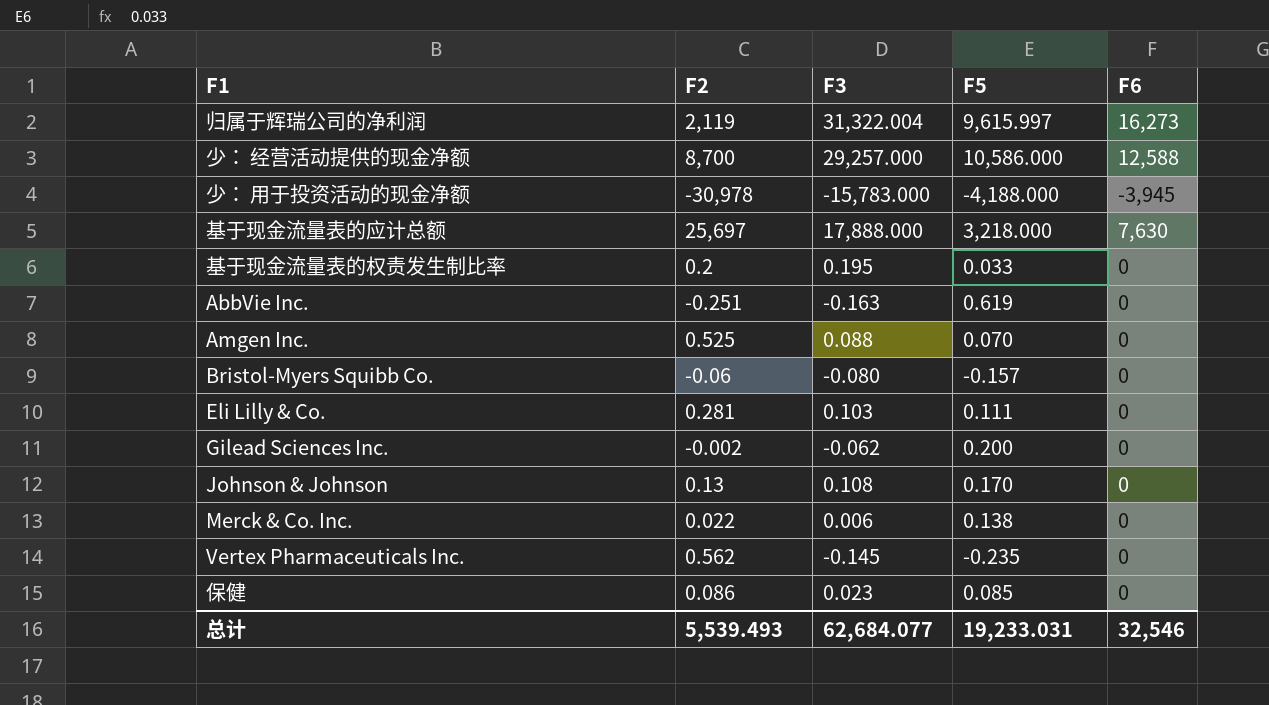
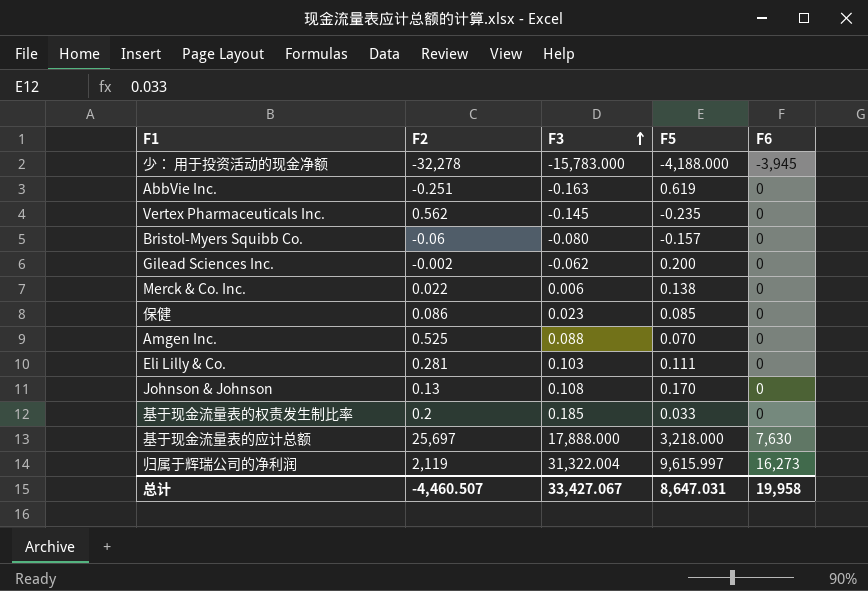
row order: none -> F3 ascending
row 少： 经营活动提供的现金净额: 8,700 | 29,257.000 | 10,586.000 | 12,588 -> none
少： 用于投资活动的现金净额 | F2: -30,978 -> -32,278
基于现金流量表的权责发生制比率 | F3: 0.195 -> 0.185
总计 | F2: 5,539.493 -> -4,460.507
总计 | F3: 62,684.077 -> 33,427.067
总计 | F5: 19,233.031 -> 8,647.031
总计 | F6: 32,546 -> 19,958

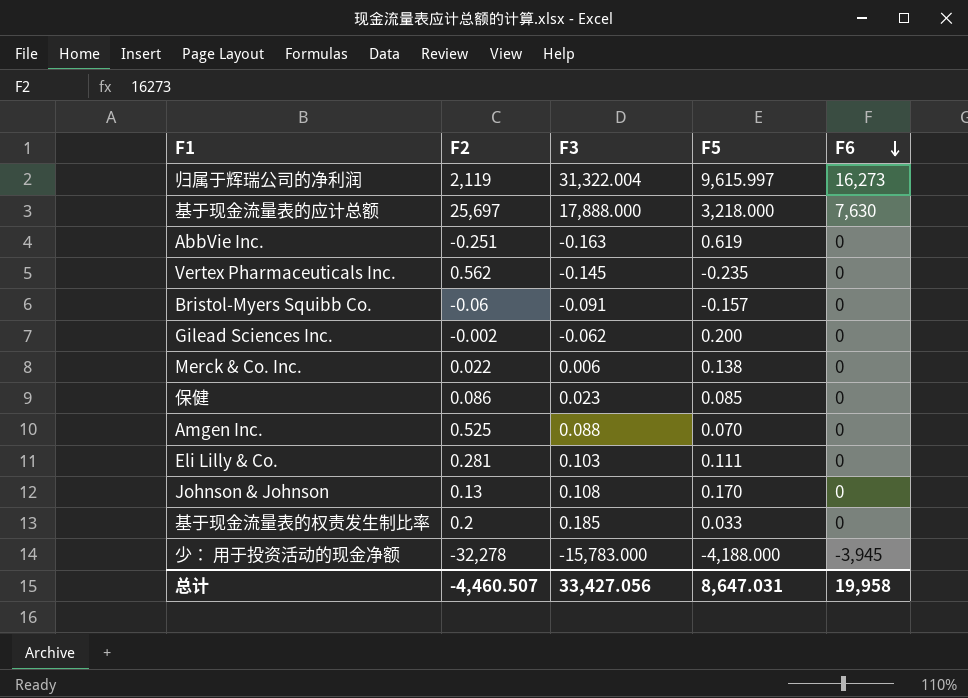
row order: F3 ascending -> F6 descending
Bristol-Myers Squibb Co. | F3: -0.080 -> -0.091
总计 | F3: 33,427.067 -> 33,427.056

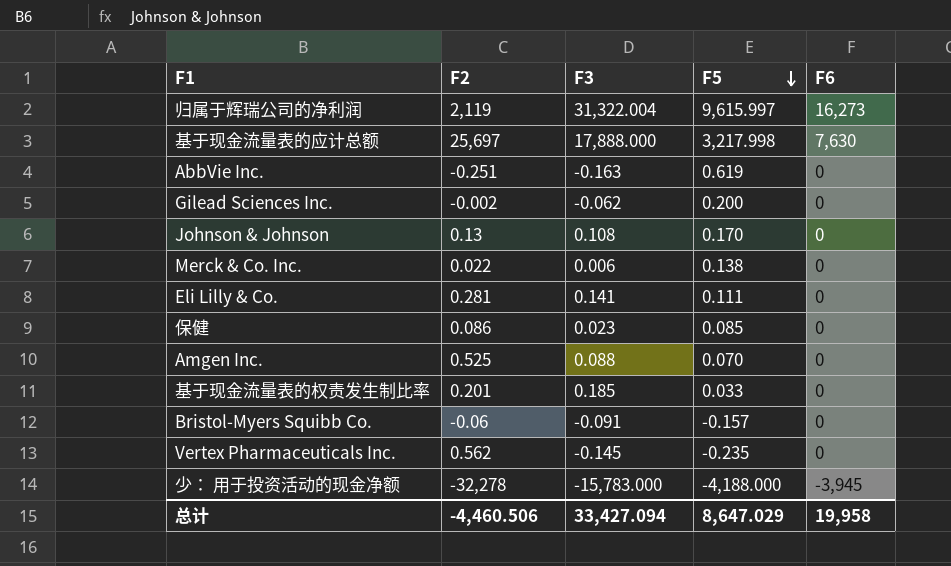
row order: F6 descending -> F5 descending
基于现金流量表的应计总额 | F5: 3,218.000 -> 3,217.998
Eli Lilly & Co. | F3: 0.103 -> 0.141
基于现金流量表的权责发生制比率 | F2: 0.2 -> 0.201
总计 | F2: -4,460.507 -> -4,460.506
总计 | F3: 33,427.056 -> 33,427.094
总计 | F5: 8,647.031 -> 8,647.029

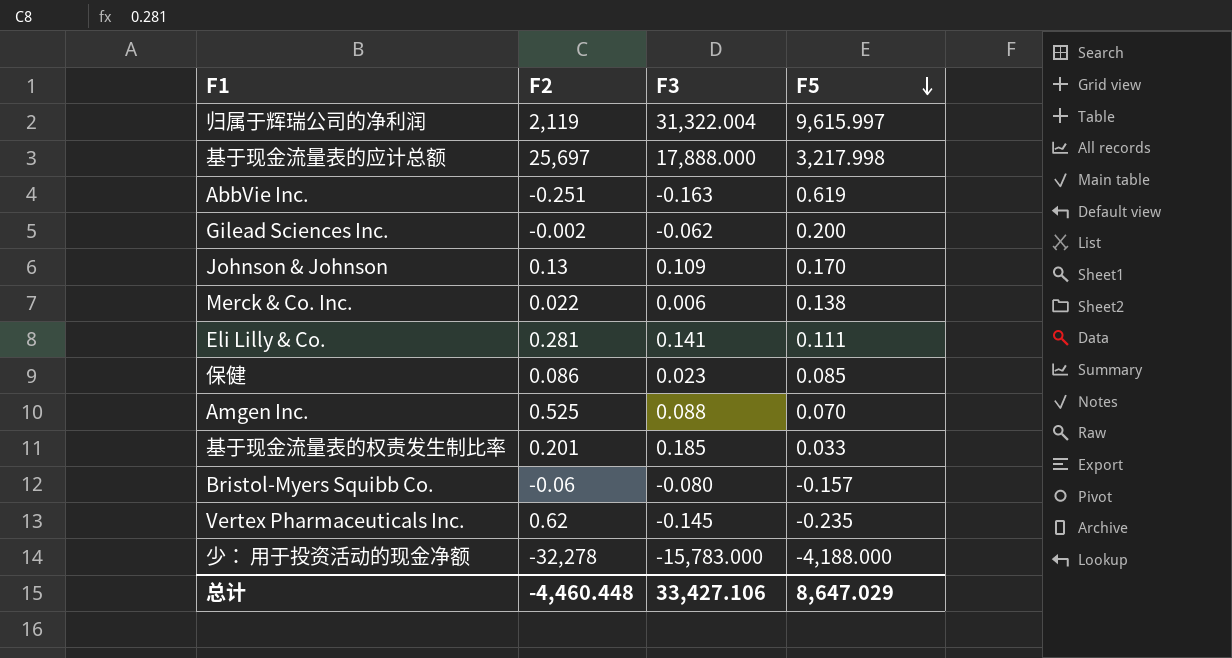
column F6 | position: 5 -> none
Johnson & Johnson | F3: 0.108 -> 0.109
Bristol-Myers Squibb Co. | F3: -0.091 -> -0.080
Vertex Pharmaceuticals Inc. | F2: 0.562 -> 0.62
总计 | F2: -4,460.506 -> -4,460.448
总计 | F3: 33,427.094 -> 33,427.106

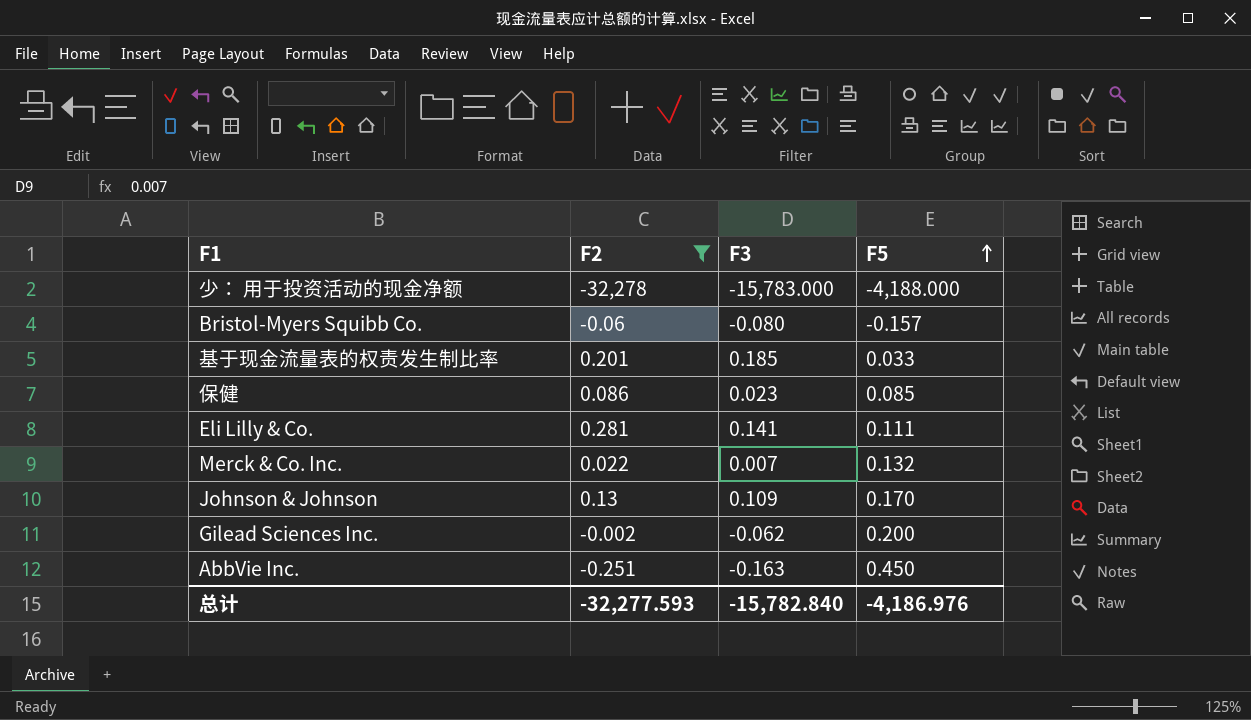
filter: none -> F2 <= 0.281
row order: F5 descending -> F5 ascending
Merck & Co. Inc. | F3: 0.006 -> 0.007
Merck & Co. Inc. | F5: 0.138 -> 0.132
AbbVie Inc. | F5: 0.619 -> 0.450
总计 | F2: -4,460.448 -> -32,277.593
总计 | F3: 33,427.106 -> -15,782.840
总计 | F5: 8,647.029 -> -4,186.976

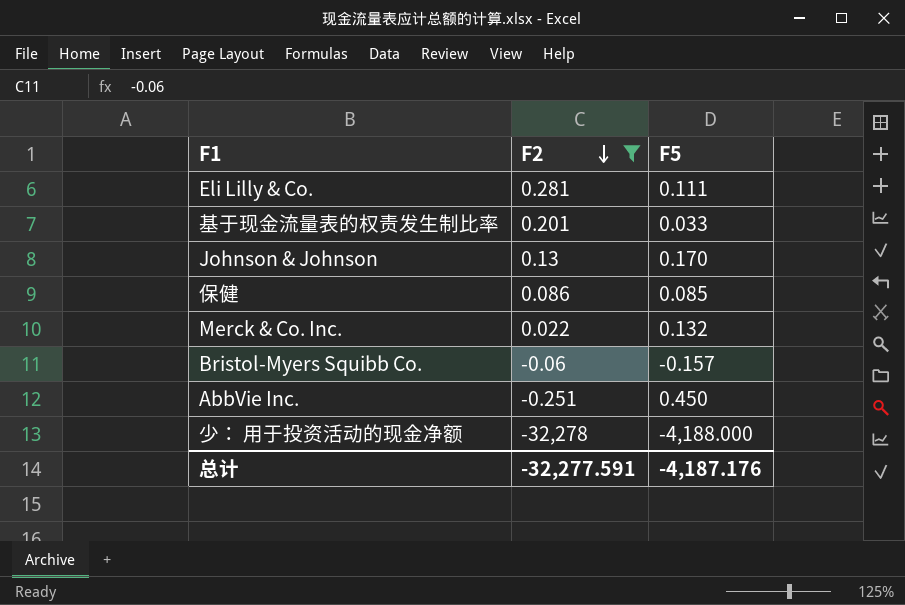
row order: F5 ascending -> F2 descending
column F3 | position: 3 -> none
row Gilead Sciences Inc.: -0.002 | -0.062 | 0.200 -> none
总计 | F2: -32,277.593 -> -32,277.591
总计 | F5: -4,186.976 -> -4,187.176

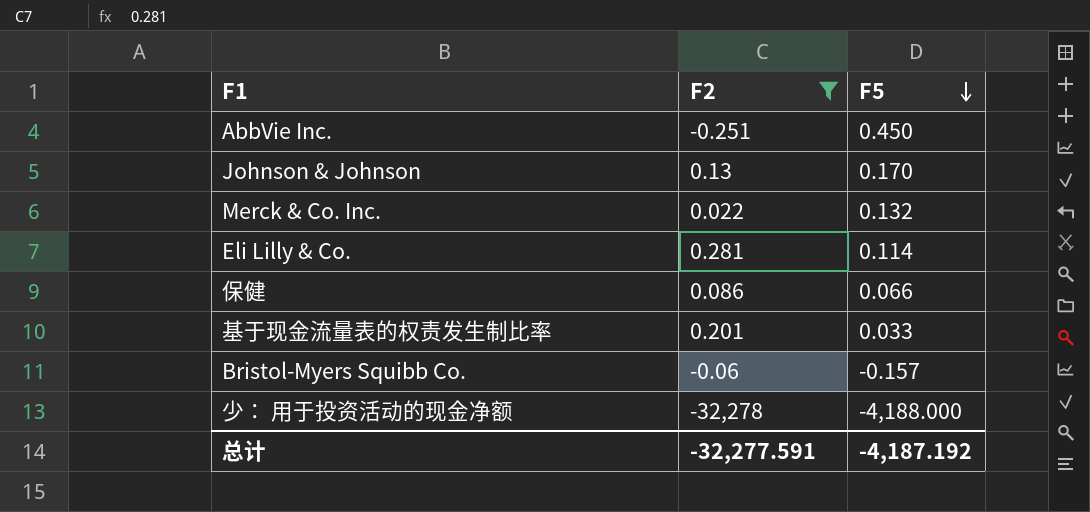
row order: F2 descending -> F5 descending
Eli Lilly & Co. | F5: 0.111 -> 0.114
保健 | F5: 0.085 -> 0.066
总计 | F5: -4,187.176 -> -4,187.192

